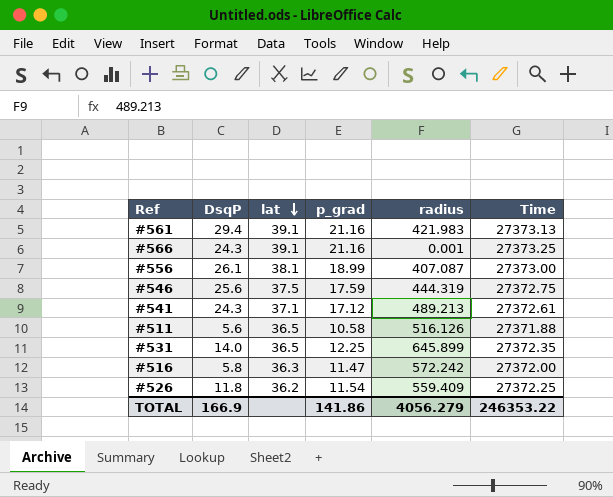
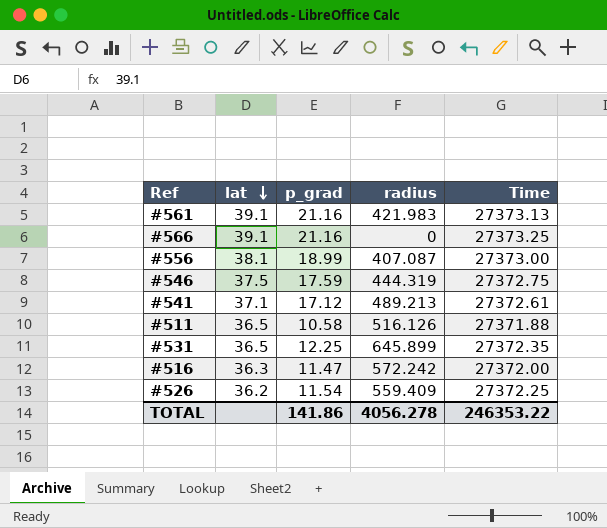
column DsqP | position: 2 -> none
#566 | radius: 0.001 -> 0
TOTAL | radius: 4056.279 -> 4056.278

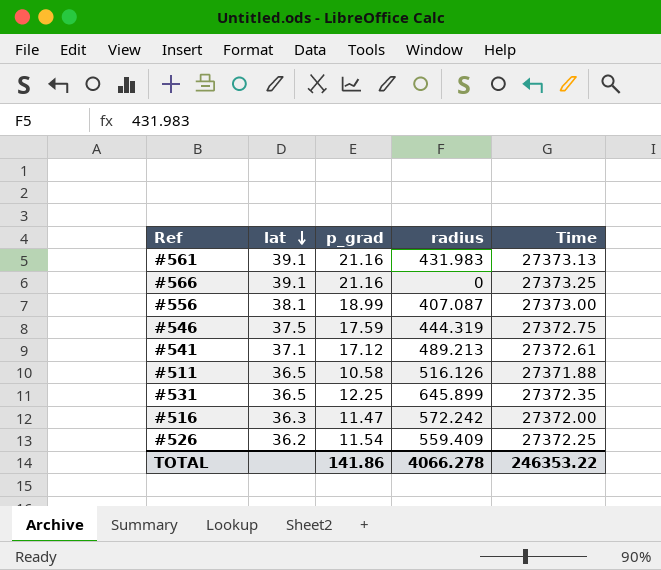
#561 | radius: 421.983 -> 431.983
TOTAL | radius: 4056.278 -> 4066.278

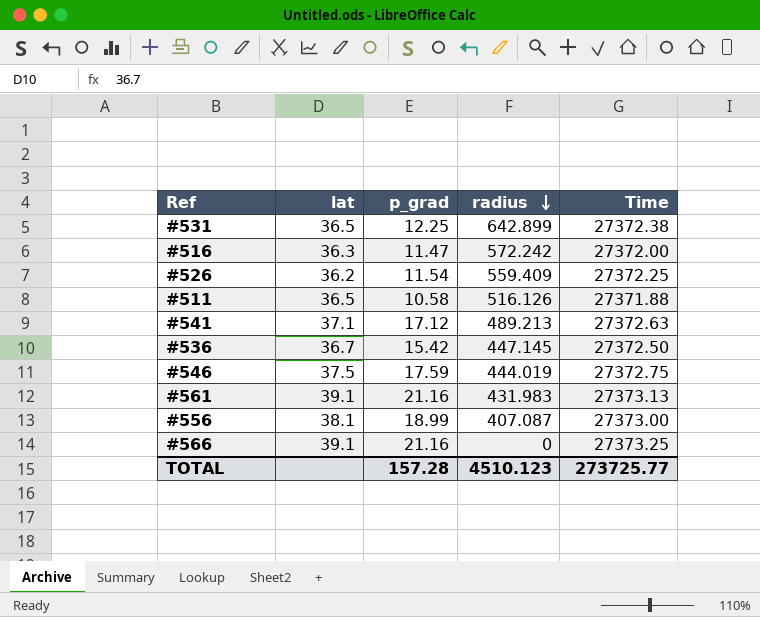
row order: lat descending -> radius descending
#531 | radius: 645.899 -> 642.899
#531 | Time: 27372.35 -> 27372.38
#541 | Time: 27372.61 -> 27372.63
row #536: none -> 36.7 | 15.42 | 447.145 | 27372.50
#546 | radius: 444.319 -> 444.019
TOTAL | p_grad: 141.86 -> 157.28
TOTAL | radius: 4066.278 -> 4510.123
TOTAL | Time: 246353.22 -> 273725.77

